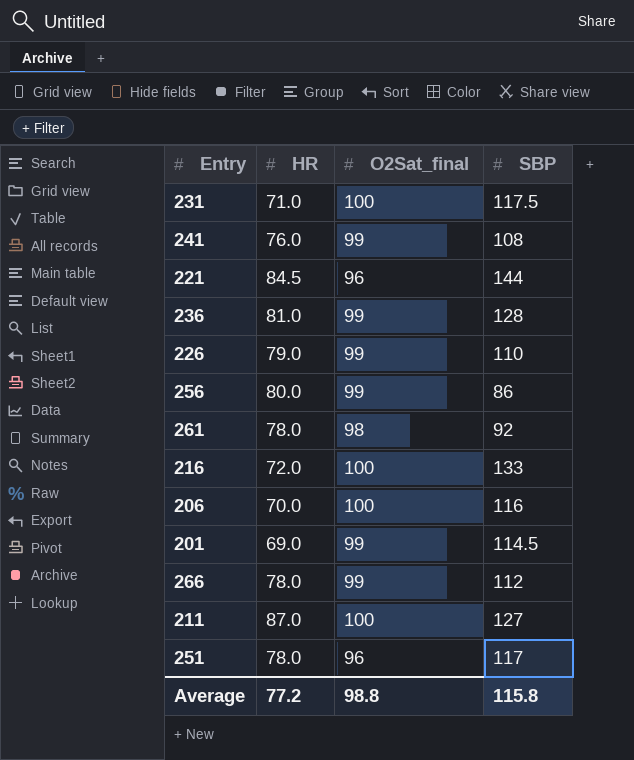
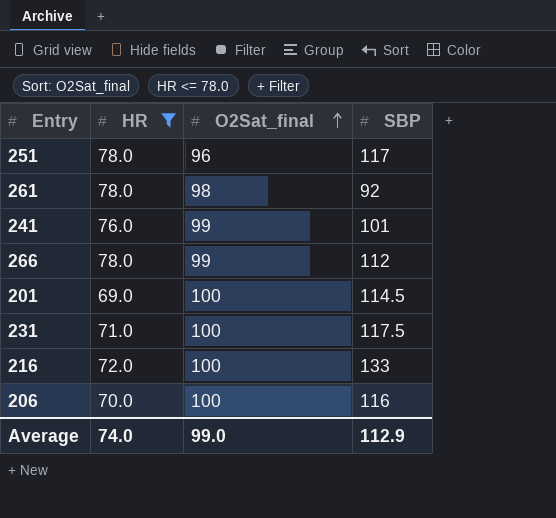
filter: none -> HR <= 78.0
row order: none -> O2Sat_final ascending
241 | SBP: 108 -> 101
201 | O2Sat_final: 99 -> 100
Average | HR: 77.2 -> 74.0
Average | O2Sat_final: 98.8 -> 99.0
Average | SBP: 115.8 -> 112.9

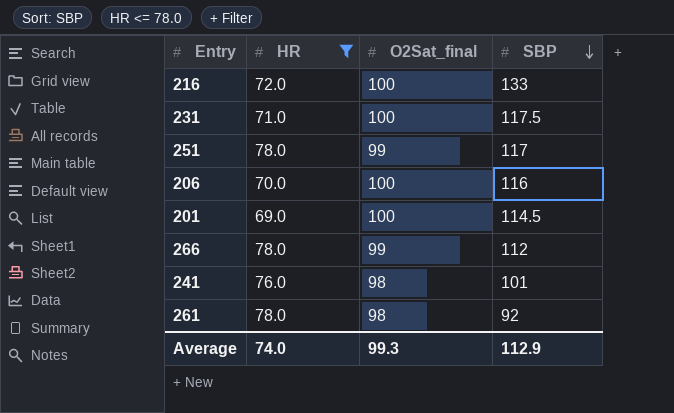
row order: O2Sat_final ascending -> SBP descending
251 | O2Sat_final: 96 -> 99
241 | O2Sat_final: 99 -> 98
Average | O2Sat_final: 99.0 -> 99.3

